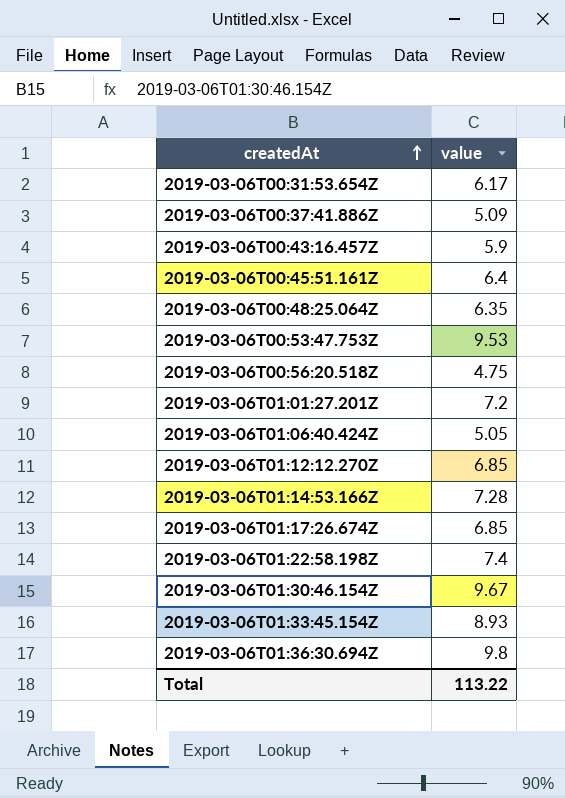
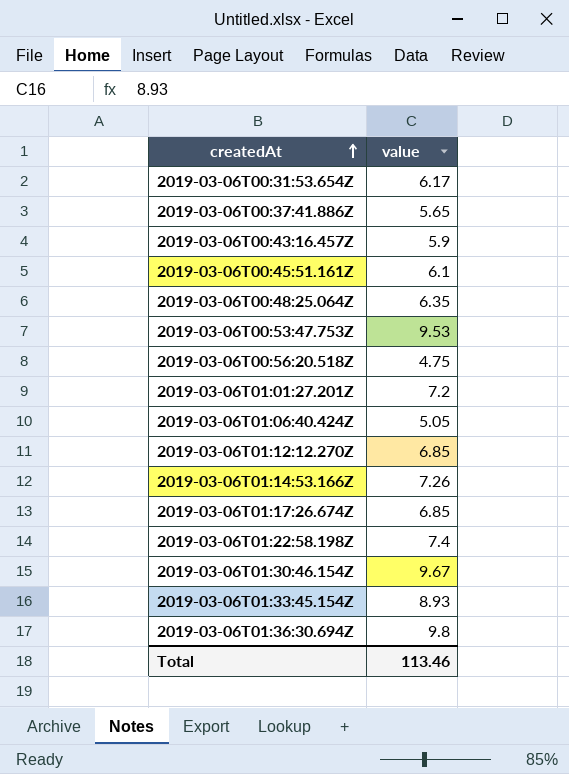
2019-03-06T00:37:41.886Z | value: 5.09 -> 5.65
2019-03-06T00:45:51.161Z | value: 6.4 -> 6.1
2019-03-06T01:14:53.166Z | value: 7.28 -> 7.26
Total | value: 113.22 -> 113.46

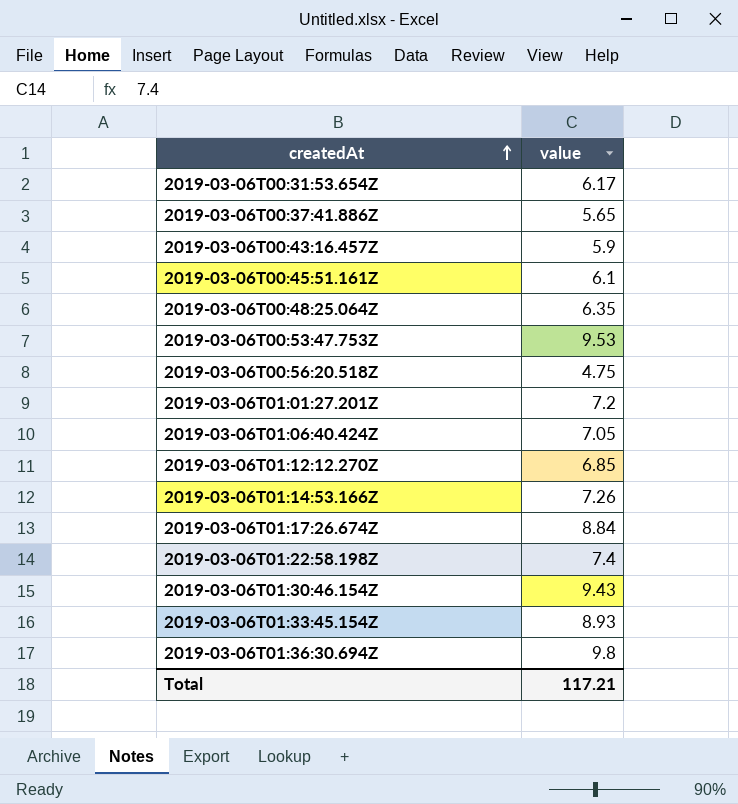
2019-03-06T01:06:40.424Z | value: 5.05 -> 7.05
2019-03-06T01:17:26.674Z | value: 6.85 -> 8.84
2019-03-06T01:30:46.154Z | value: 9.67 -> 9.43
Total | value: 113.46 -> 117.21

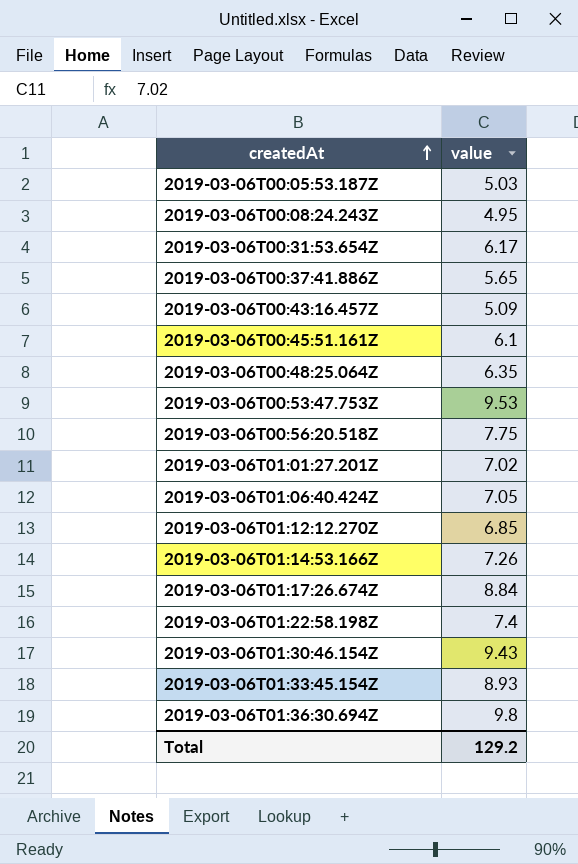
row 2019-03-06T00:05:53.187Z: none -> 5.03
row 2019-03-06T00:08:24.243Z: none -> 4.95
2019-03-06T00:43:16.457Z | value: 5.9 -> 5.09
2019-03-06T00:56:20.518Z | value: 4.75 -> 7.75
2019-03-06T01:01:27.201Z | value: 7.2 -> 7.02
Total | value: 117.21 -> 129.2

